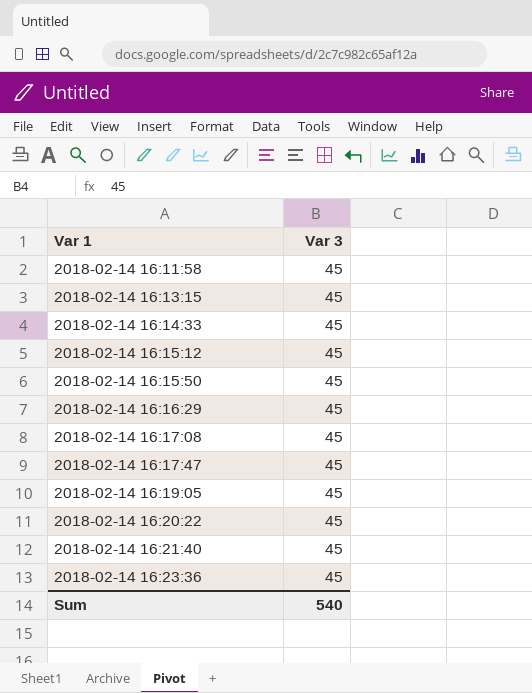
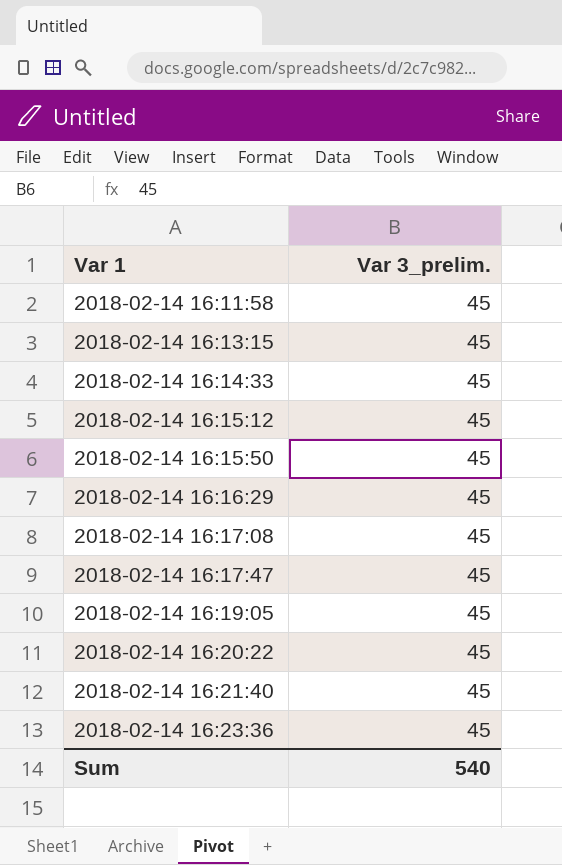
column name: Var 3 -> Var 3_prelim.

